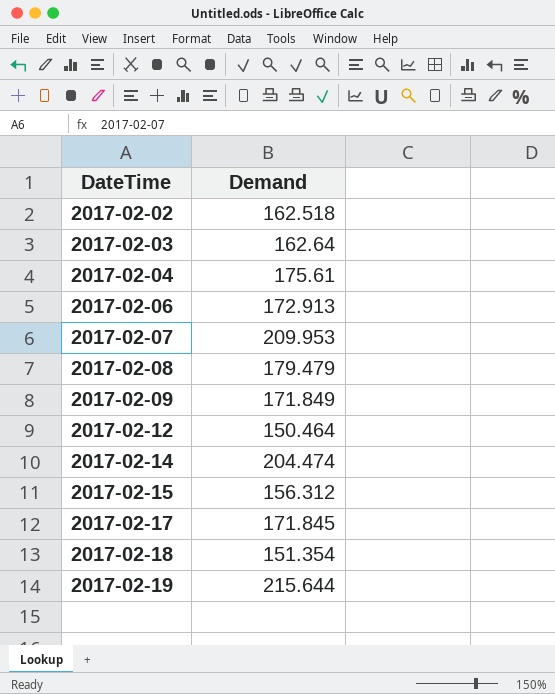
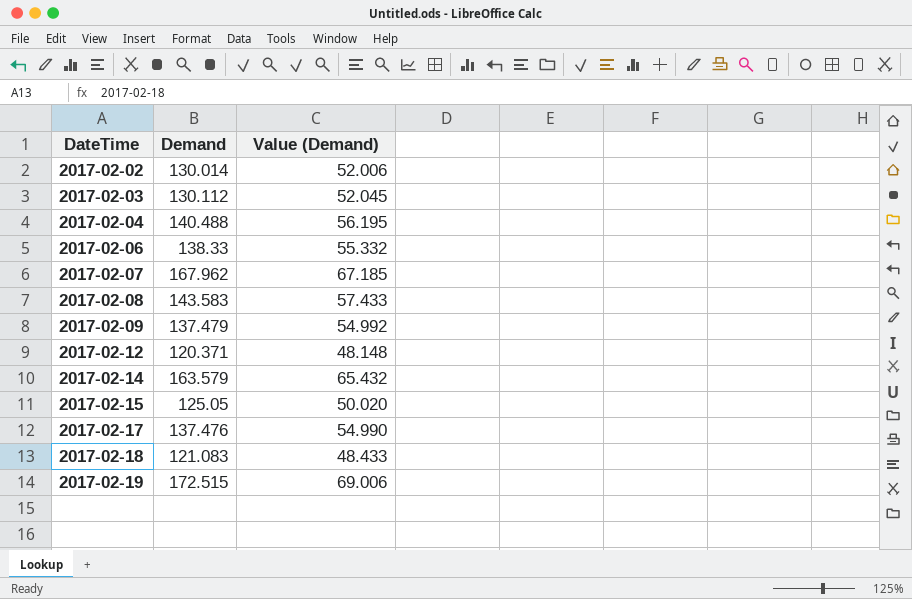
column Value (Demand) | formula: none -> [Demand] * 0.4
2017-02-02 | Demand: 162.518 -> 130.014
2017-02-03 | Demand: 162.64 -> 130.112
2017-02-04 | Demand: 175.61 -> 140.488
2017-02-06 | Demand: 172.913 -> 138.33
2017-02-07 | Demand: 209.953 -> 167.962
2017-02-08 | Demand: 179.479 -> 143.583
2017-02-09 | Demand: 171.849 -> 137.479
2017-02-12 | Demand: 150.464 -> 120.371
2017-02-14 | Demand: 204.474 -> 163.579
2017-02-15 | Demand: 156.312 -> 125.05
2017-02-17 | Demand: 171.845 -> 137.476
2017-02-18 | Demand: 151.354 -> 121.083
2017-02-19 | Demand: 215.644 -> 172.515

